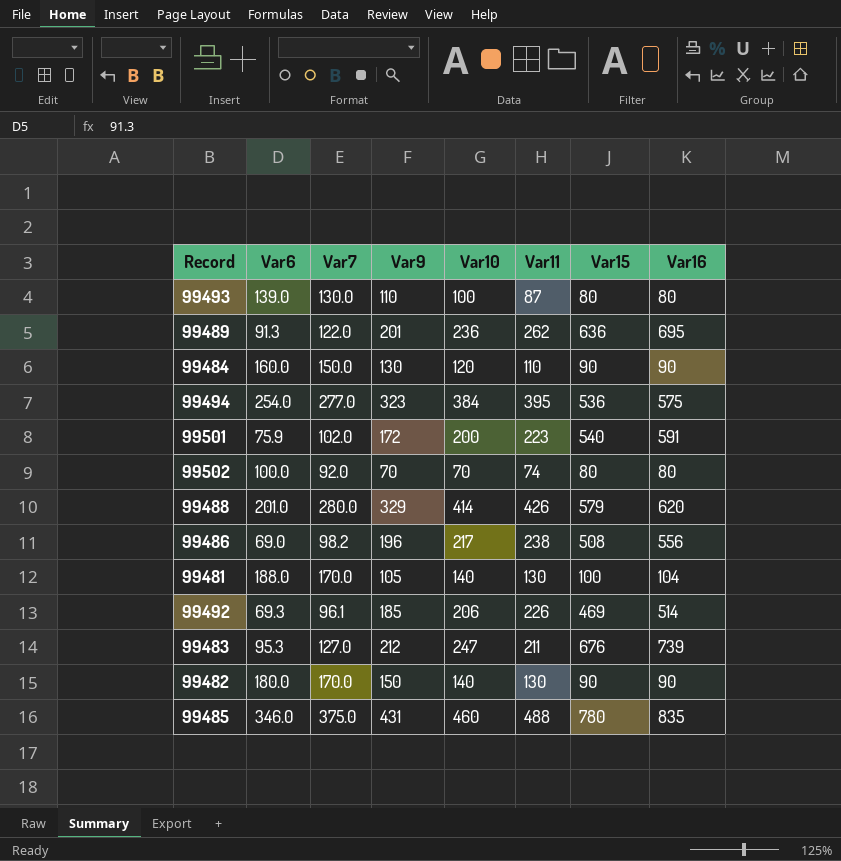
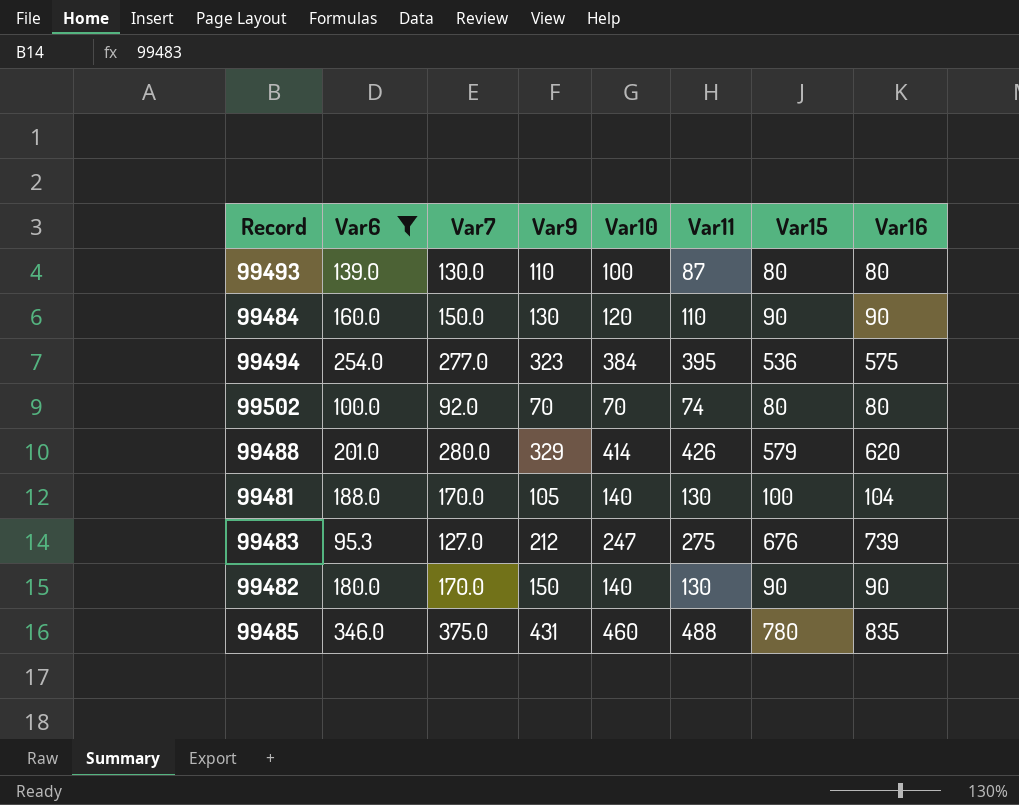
filter: none -> Var6 >= 95.3
99483 | Var11: 211 -> 275

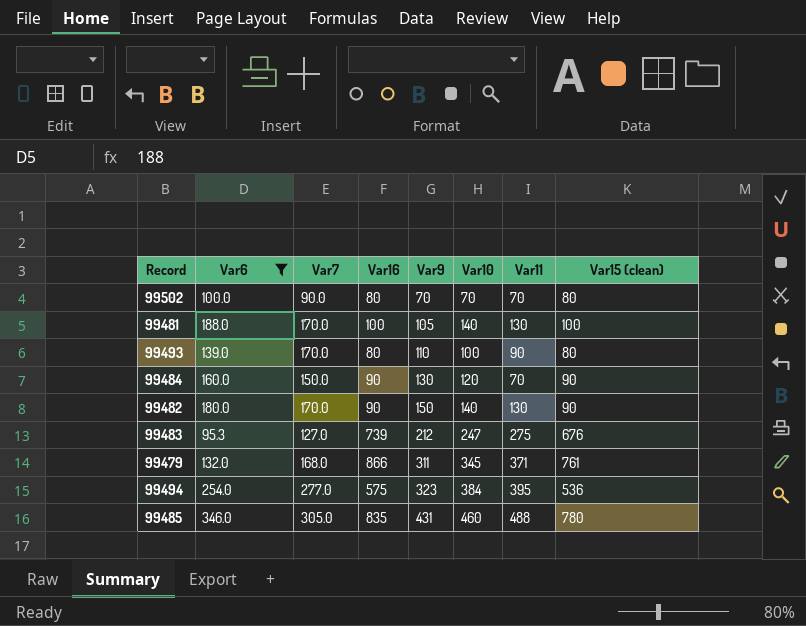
row order: none -> Var9 ascending
column Var16 | position: 8 -> 4
column name: Var15 -> Var15 (clean)
row 99488: 201.0 | 280.0 | 329 | 414 | 426 | 579 | 620 -> none
99502 | Var7: 92.0 -> 90.0
99502 | Var11: 74 -> 70
99481 | Var16: 104 -> 100
99493 | Var7: 130.0 -> 170.0
99493 | Var11: 87 -> 90
99484 | Var11: 110 -> 70
row 99479: none -> 132.0 | 168.0 | 866 | 311 | 345 | 371 | 761
99485 | Var7: 375.0 -> 305.0

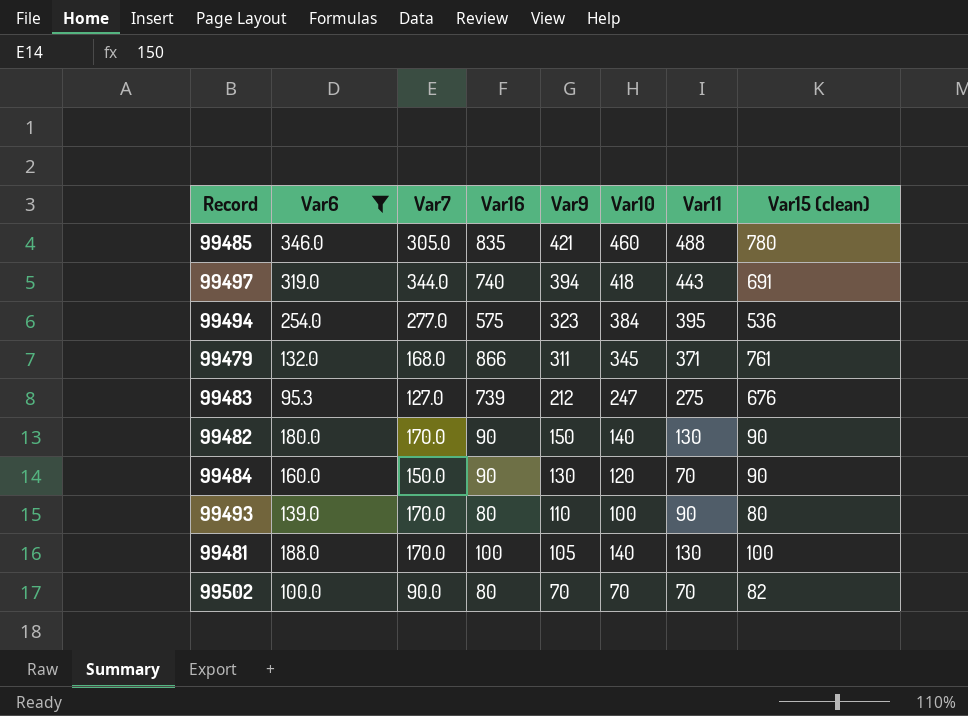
row order: Var9 ascending -> Var9 descending
99485 | Var9: 431 -> 421
row 99497: none -> 319.0 | 344.0 | 740 | 394 | 418 | 443 | 691
99502 | Var15 (clean): 80 -> 82

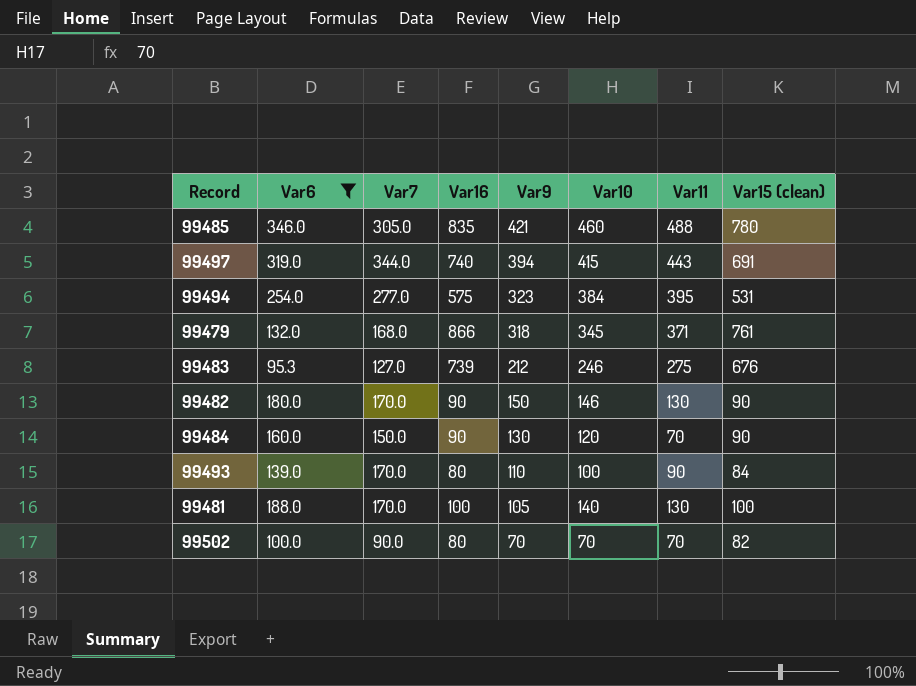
99497 | Var10: 418 -> 415
99494 | Var15 (clean): 536 -> 531
99479 | Var9: 311 -> 318
99483 | Var10: 247 -> 246
99482 | Var10: 140 -> 146
99493 | Var15 (clean): 80 -> 84

